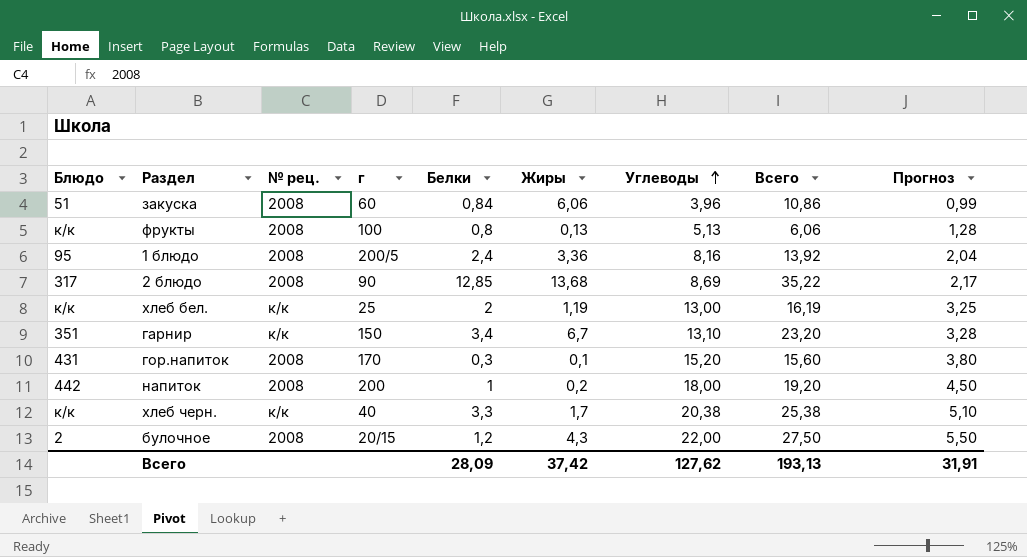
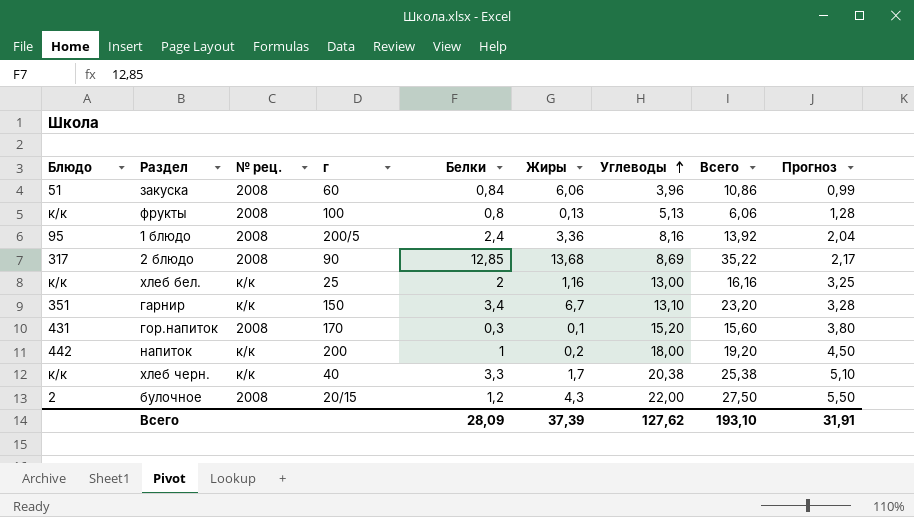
хлеб бел. | Жиры: 1,19 -> 1,16
хлеб бел. | Всего: 16,19 -> 16,16
напиток | № рец.: 2008 -> к/к
Всего | Жиры: 37,42 -> 37,39
Всего | Всего: 193,13 -> 193,10

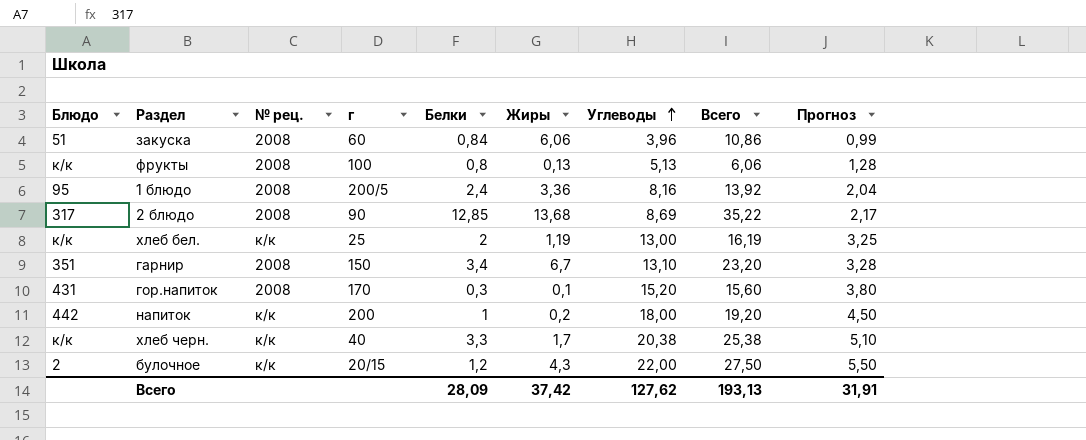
хлеб бел. | Жиры: 1,16 -> 1,19
хлеб бел. | Всего: 16,16 -> 16,19
гарнир | № рец.: к/к -> 2008
булочное | № рец.: 2008 -> к/к
Всего | Жиры: 37,39 -> 37,42
Всего | Всего: 193,10 -> 193,13

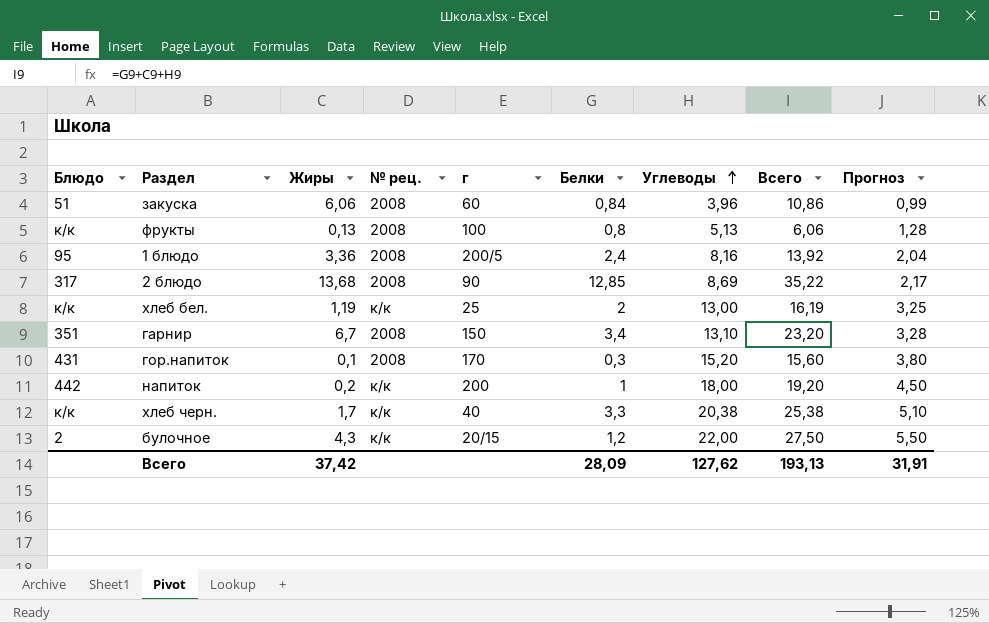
column Жиры | position: 6 -> 3

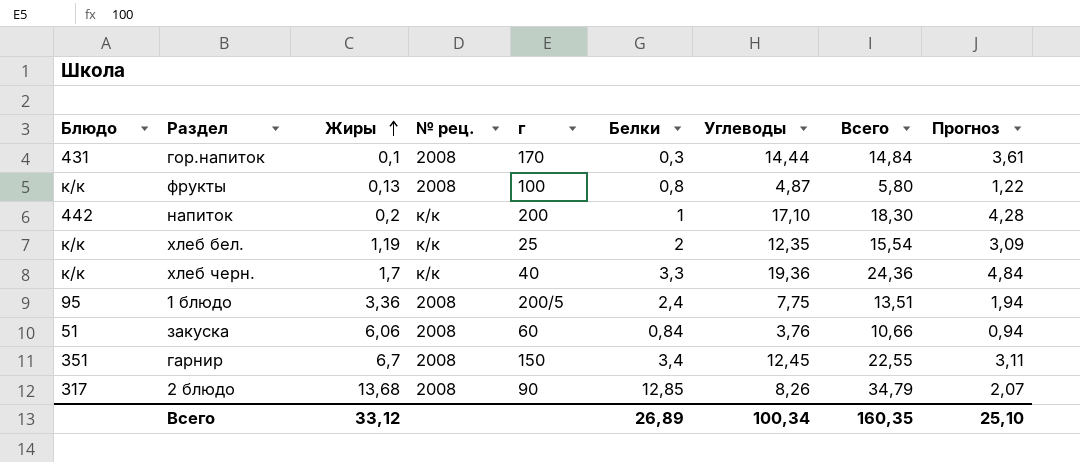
row order: Углеводы ascending -> Жиры ascending
row булочное: 2 | 4,3 | к/к | 20/15 | 1,2 | 22,00 | 27,50 | 5,50 -> none
гор.напиток | Углеводы: 15,20 -> 14,44
гор.напиток | Всего: 15,60 -> 14,84
гор.напиток | Прогноз: 3,80 -> 3,61
фрукты | Углеводы: 5,13 -> 4,87
фрукты | Всего: 6,06 -> 5,80
фрукты | Прогноз: 1,28 -> 1,22
напиток | Углеводы: 18,00 -> 17,10
напиток | Всего: 19,20 -> 18,30
напиток | Прогноз: 4,50 -> 4,28
хлеб бел. | Углеводы: 13,00 -> 12,35
хлеб бел. | Всего: 16,19 -> 15,54
хлеб бел. | Прогноз: 3,25 -> 3,09
хлеб черн. | Углеводы: 20,38 -> 19,36
хлеб черн. | Всего: 25,38 -> 24,36
хлеб черн. | Прогноз: 5,10 -> 4,84
1 блюдо | Углеводы: 8,16 -> 7,75
1 блюдо | Всего: 13,92 -> 13,51
1 блюдо | Прогноз: 2,04 -> 1,94
закуска | Углеводы: 3,96 -> 3,76
закуска | Всего: 10,86 -> 10,66
закуска | Прогноз: 0,99 -> 0,94
гарнир | Углеводы: 13,10 -> 12,45
гарнир | Всего: 23,20 -> 22,55
гарнир | Прогноз: 3,28 -> 3,11
2 блюдо | Углеводы: 8,69 -> 8,26
2 блюдо | Всего: 35,22 -> 34,79
2 блюдо | Прогноз: 2,17 -> 2,07
Всего | Жиры: 37,42 -> 33,12
Всего | Белки: 28,09 -> 26,89
Всего | Углеводы: 127,62 -> 100,34
Всего | Всего: 193,13 -> 160,35
Всего | Прогноз: 31,91 -> 25,10

